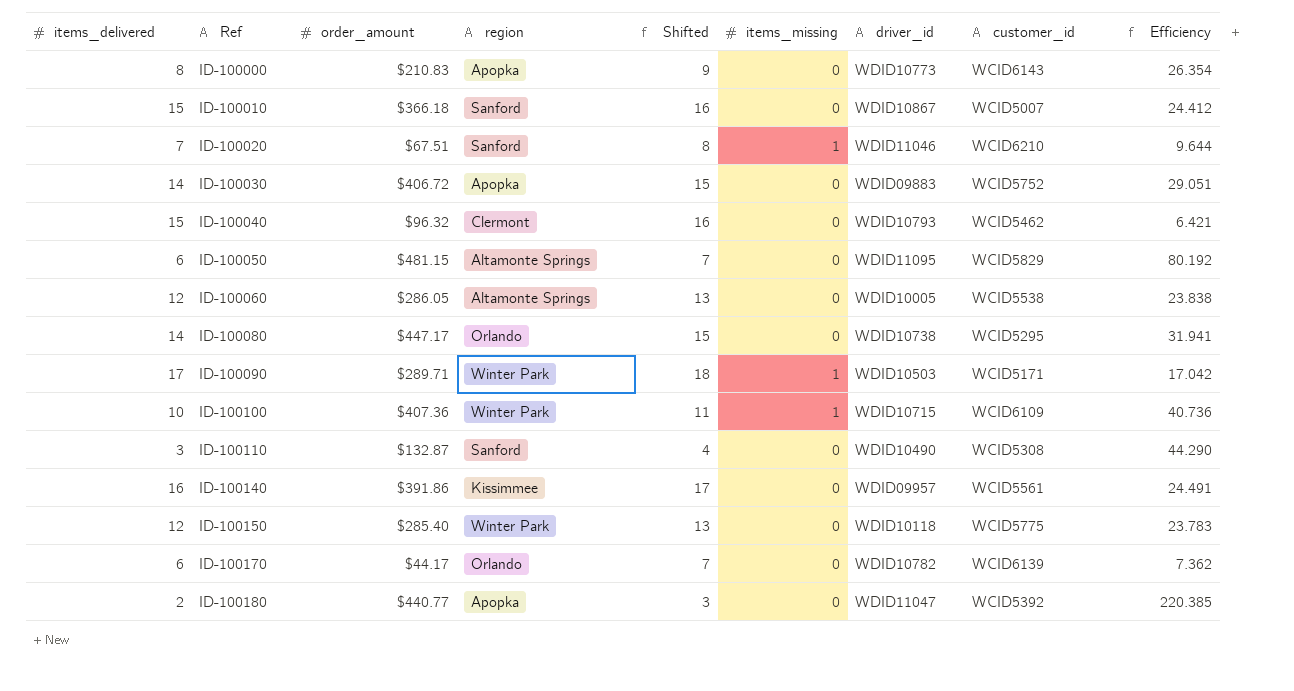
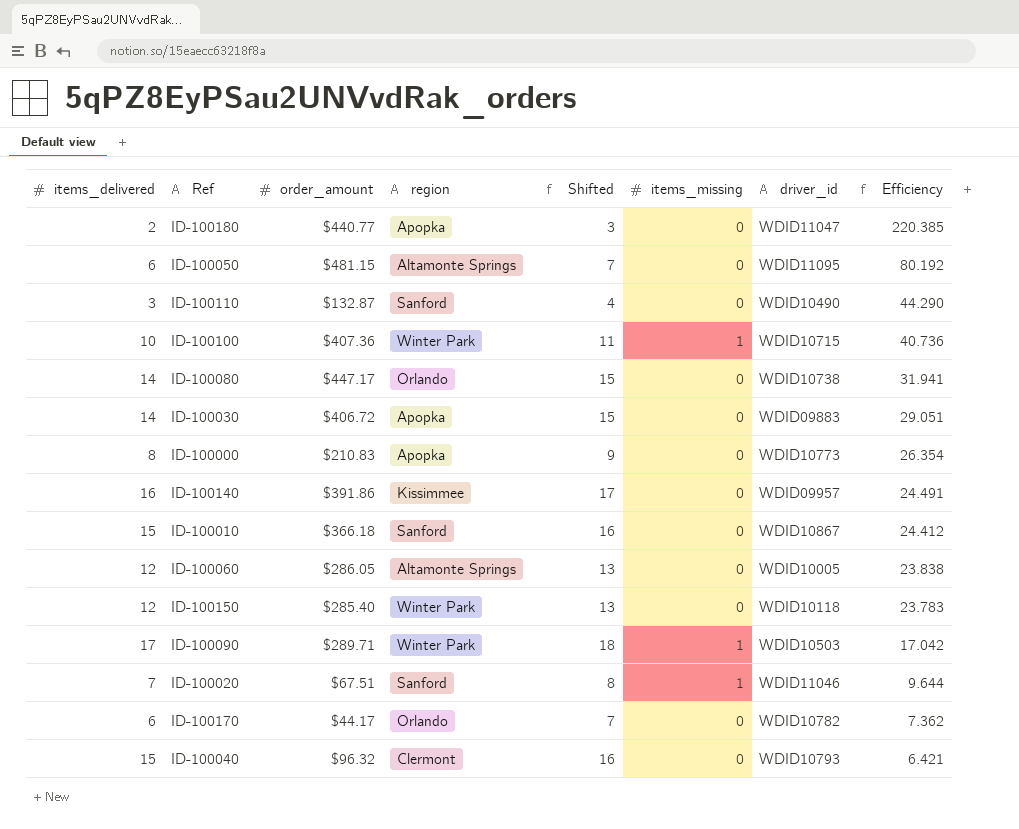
row order: Ref ascending -> Efficiency descending
column customer_id | position: 8 -> none

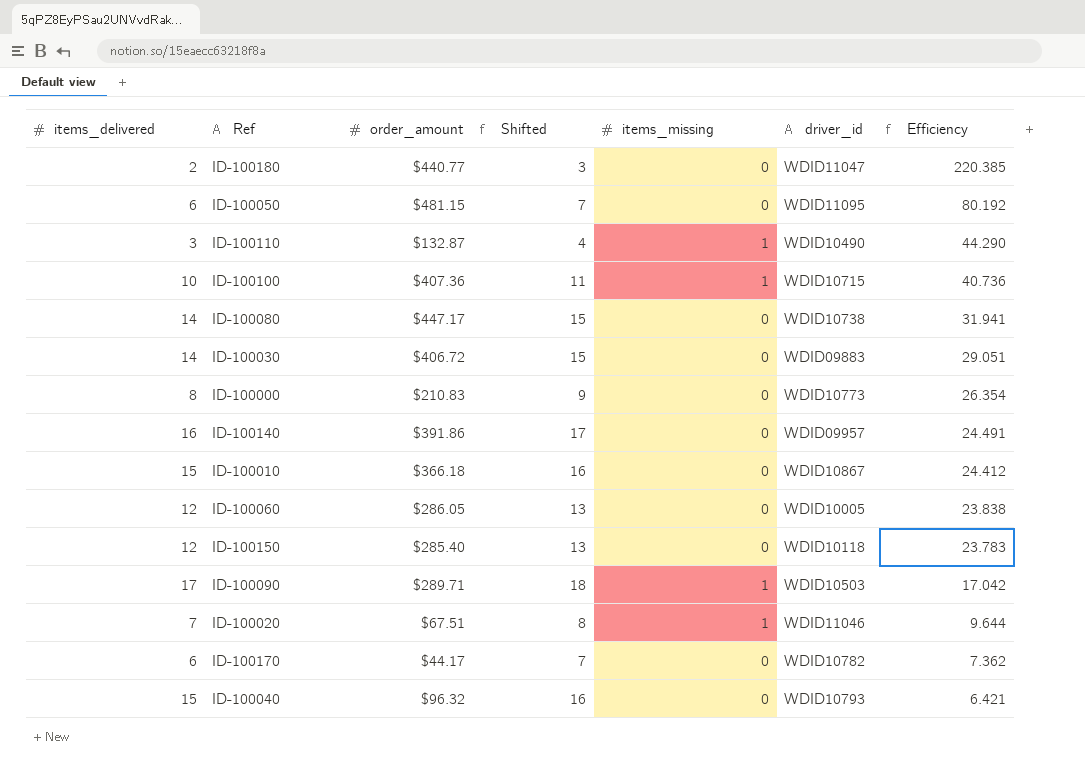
column region | position: 4 -> none
ID-100110 | items_missing: 0 -> 1

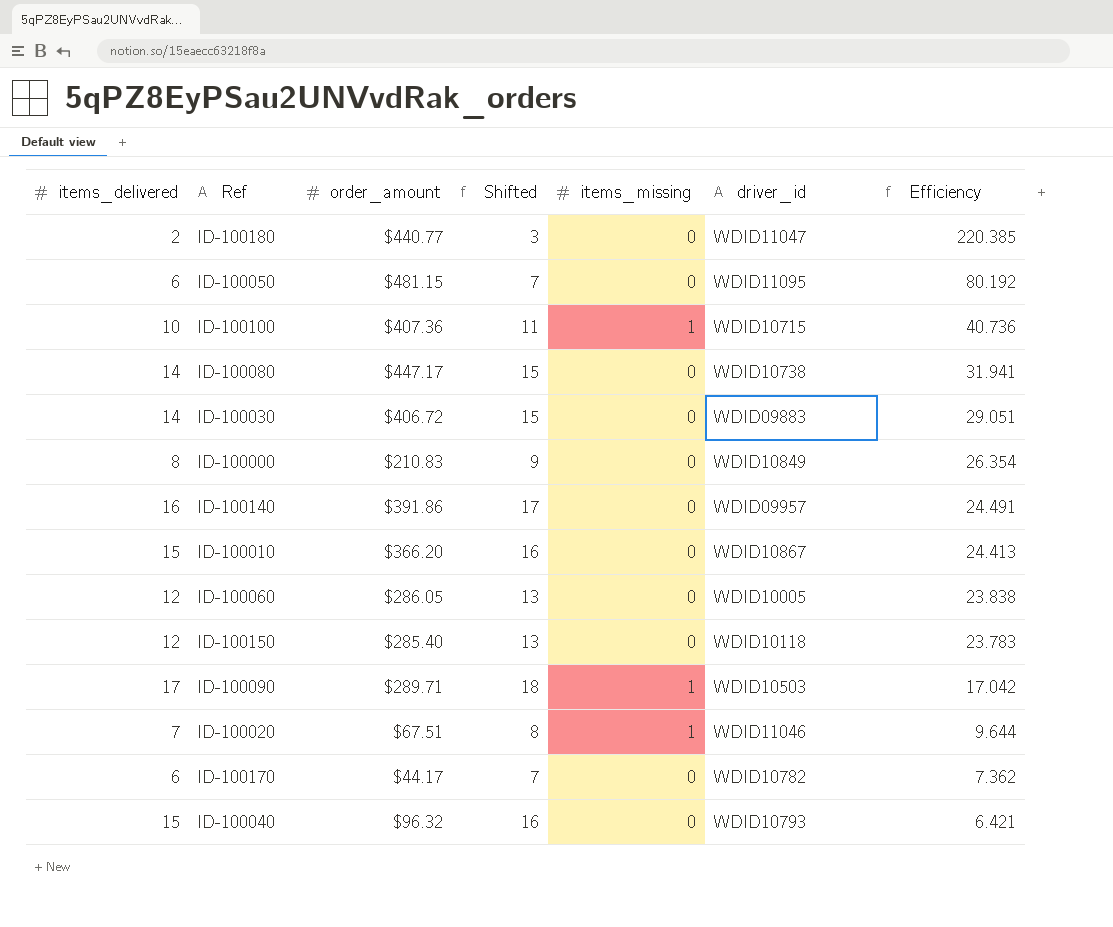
row ID-100110: 3 | $132.87 | 4 | 1 | WDID10490 | 44.290 -> none
ID-100000 | driver_id: WDID10773 -> WDID10849
ID-100010 | order_amount: $366.18 -> $366.20
ID-100010 | Efficiency: 24.412 -> 24.413

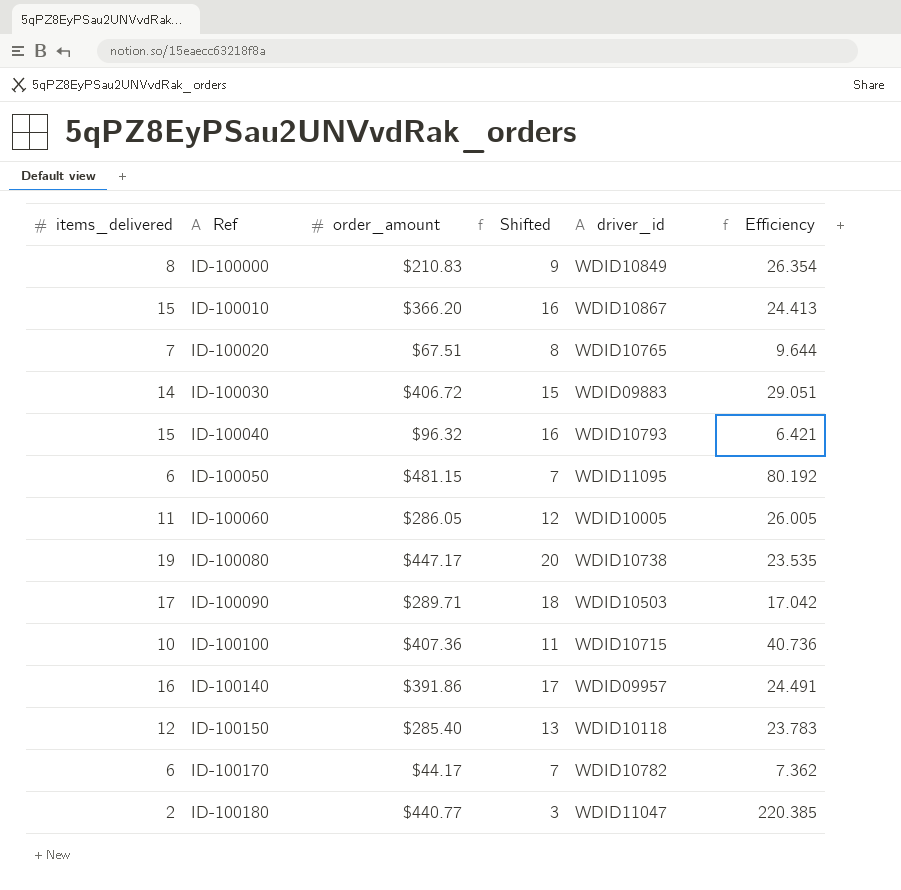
row order: Efficiency descending -> Ref ascending
column items_missing | position: 5 -> none
ID-100020 | driver_id: WDID11046 -> WDID10765
ID-100060 | items_delivered: 12 -> 11
ID-100060 | Shifted: 13 -> 12
ID-100060 | Efficiency: 23.838 -> 26.005
ID-100080 | items_delivered: 14 -> 19
ID-100080 | Shifted: 15 -> 20
ID-100080 | Efficiency: 31.941 -> 23.535

